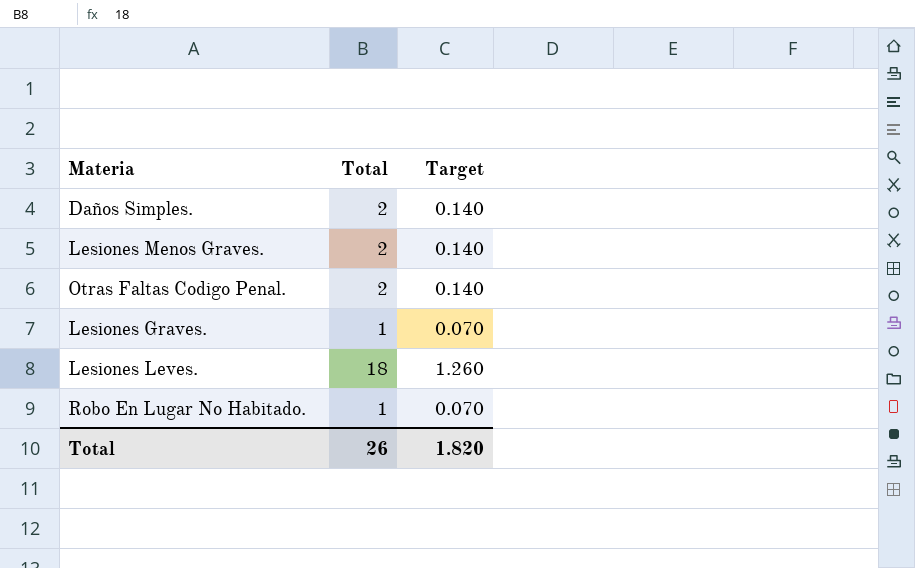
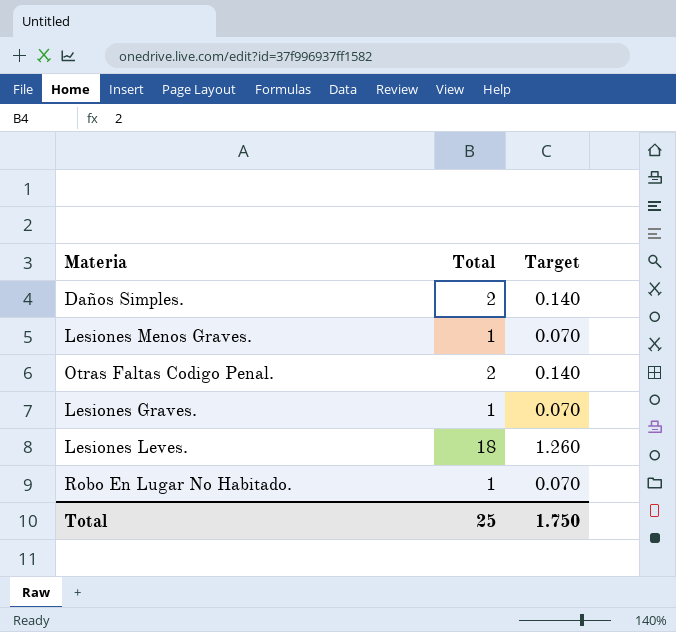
Lesiones Menos Graves. | Total: 2 -> 1
Lesiones Menos Graves. | Target: 0.140 -> 0.070
Total | Total: 26 -> 25
Total | Target: 1.820 -> 1.750

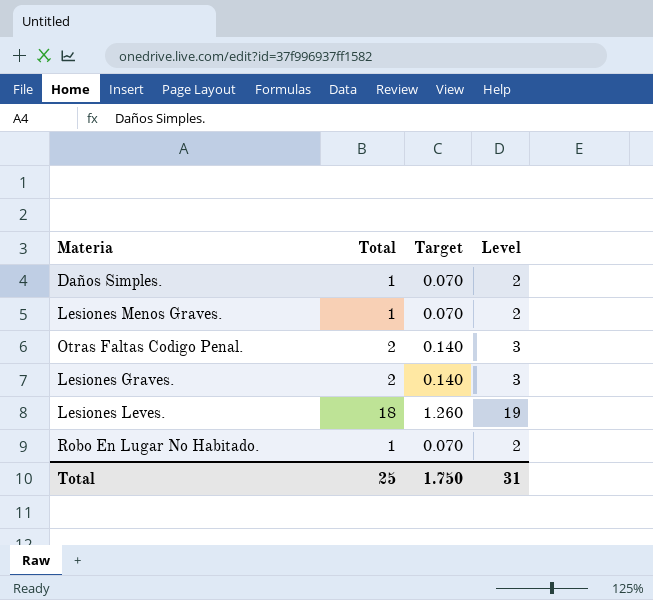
column Level | formula: none -> [Total] + 1
Daños Simples. | Total: 2 -> 1
Daños Simples. | Target: 0.140 -> 0.070
Lesiones Graves. | Total: 1 -> 2
Lesiones Graves. | Target: 0.070 -> 0.140

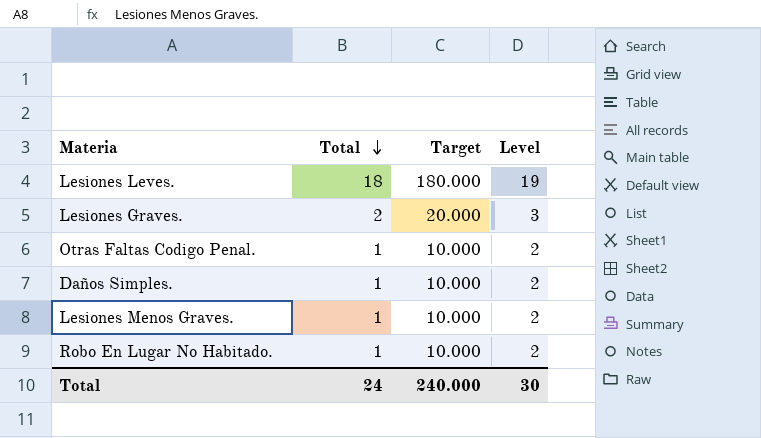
row order: none -> Total descending
column Target | formula: [Total] * 0.07 -> [Total] * 10
Otras Faltas Codigo Penal. | Total: 2 -> 1
Otras Faltas Codigo Penal. | Level: 3 -> 2
Total | Total: 25 -> 24
Total | Target: 1.750 -> 240.000
Total | Level: 31 -> 30

